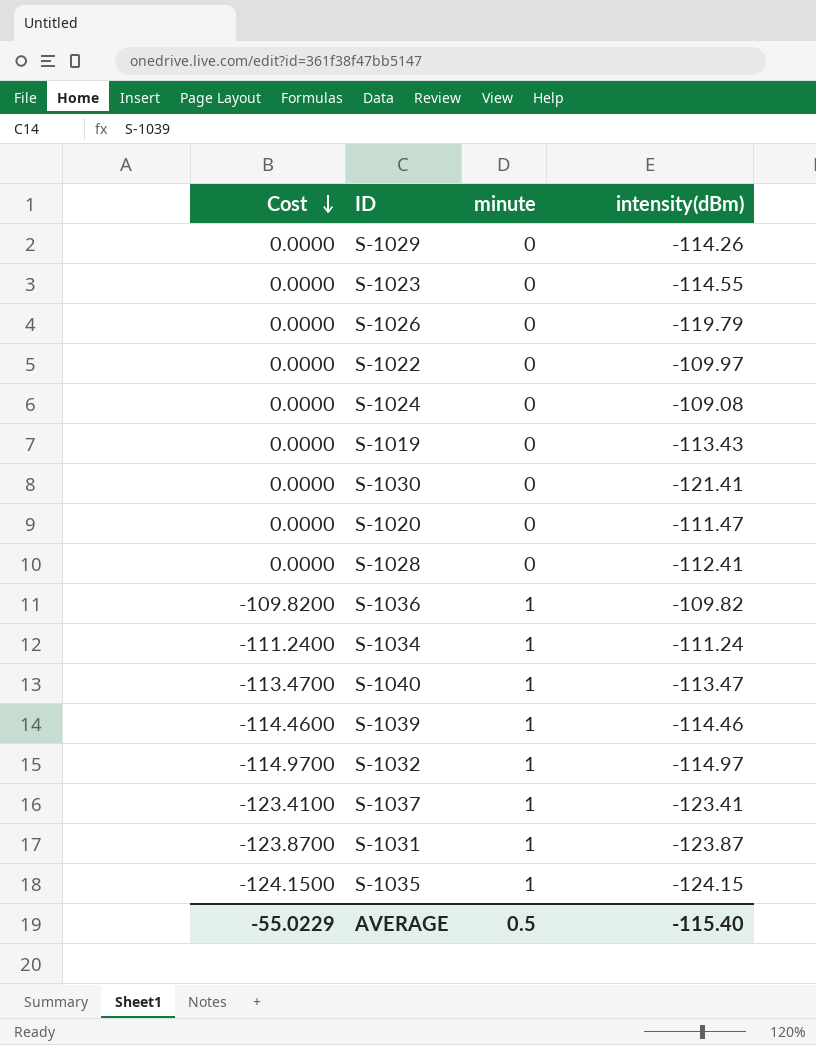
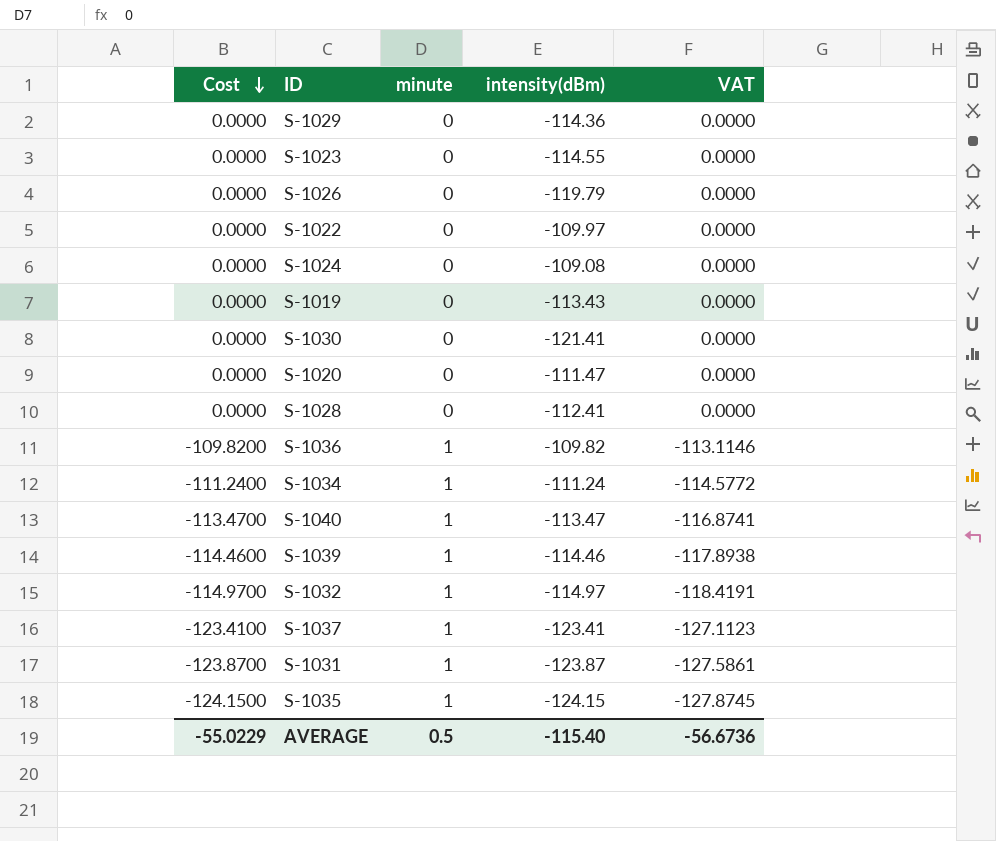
column VAT | formula: none -> [Cost] * 1.03
S-1029 | intensity(dBm): -114.26 -> -114.36

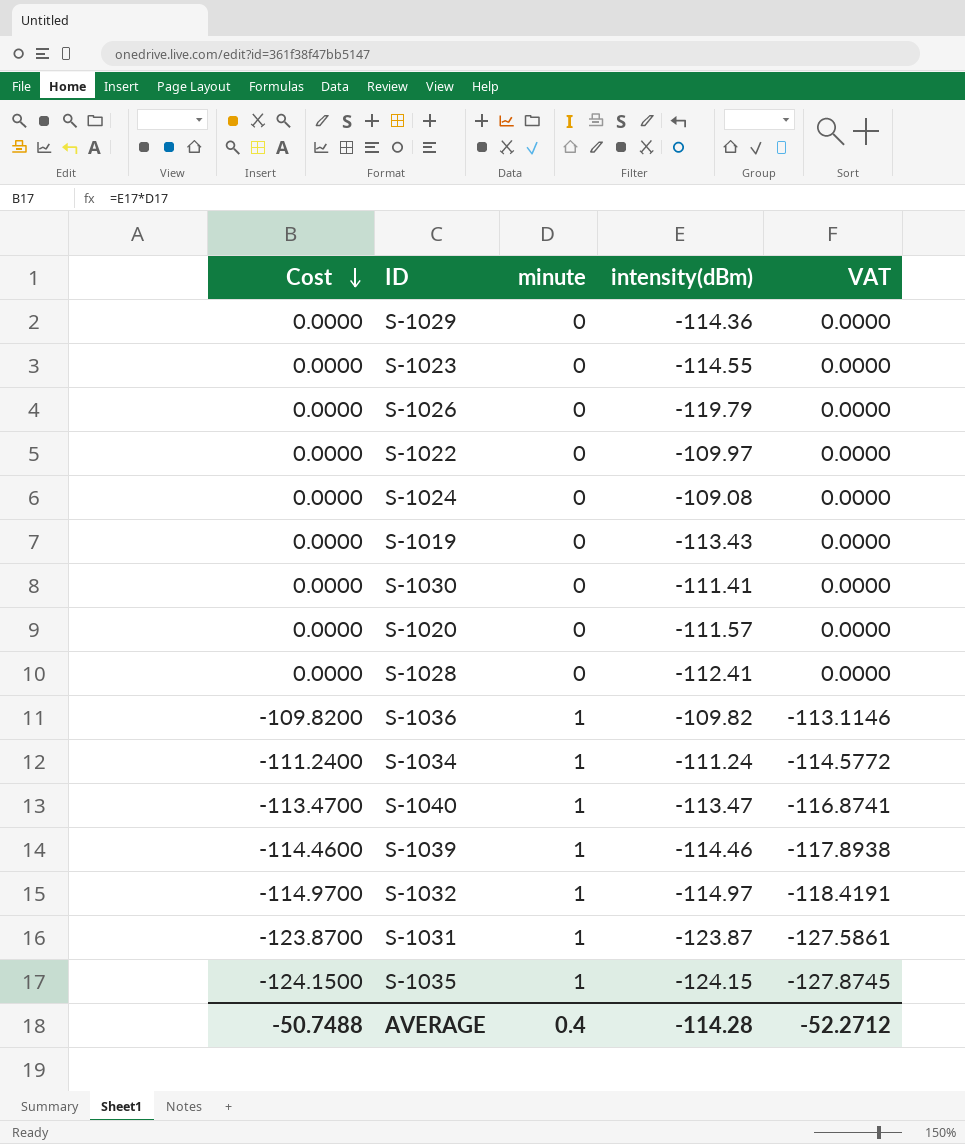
row S-1037: -123.4100 | 1 | -123.41 | -127.1123 -> none
S-1030 | intensity(dBm): -121.41 -> -111.41
S-1020 | intensity(dBm): -111.47 -> -111.57
AVERAGE | Cost: -55.0229 -> -50.7488
AVERAGE | minute: 0.5 -> 0.4
AVERAGE | intensity(dBm): -115.40 -> -114.28
AVERAGE | VAT: -56.6736 -> -52.2712

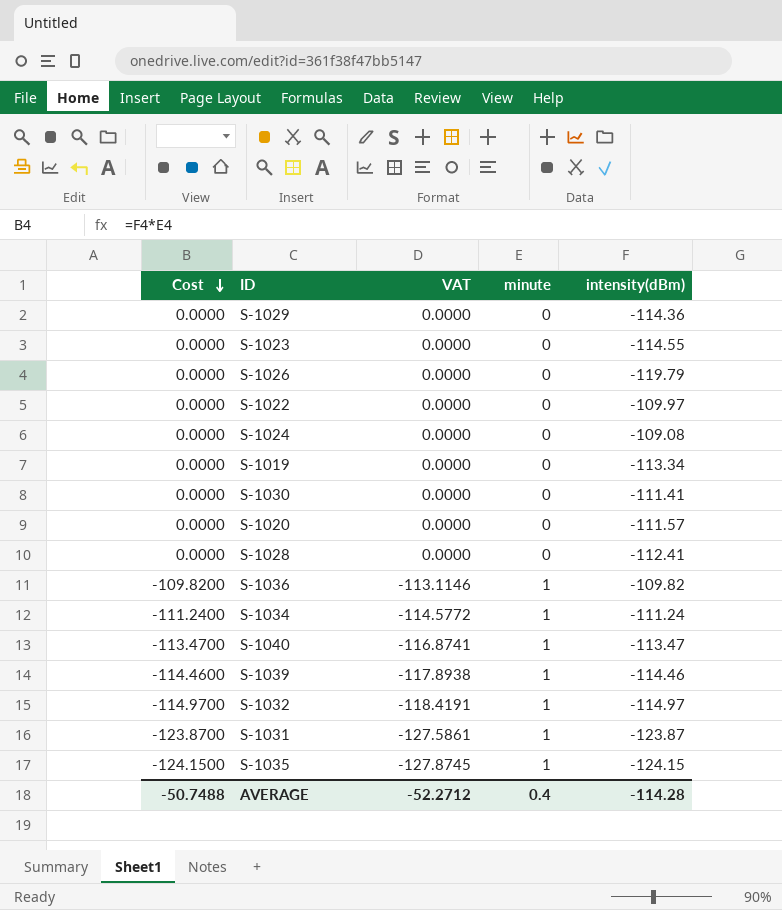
column VAT | position: 5 -> 3
S-1019 | intensity(dBm): -113.43 -> -113.34

